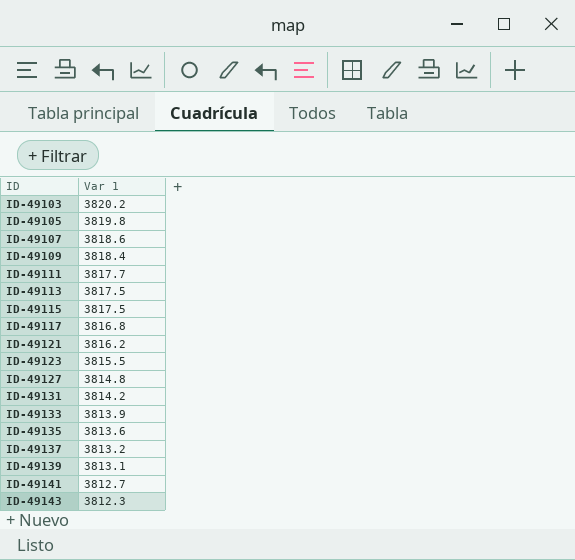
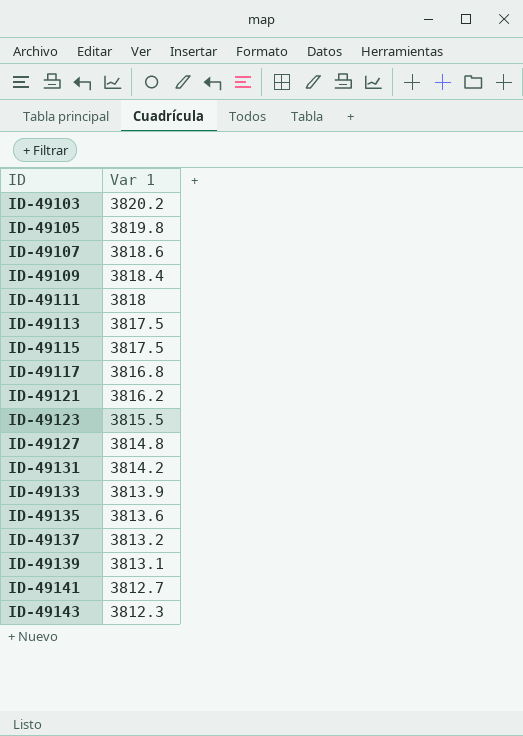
ID-49111 | Var 1: 3817.7 -> 3818

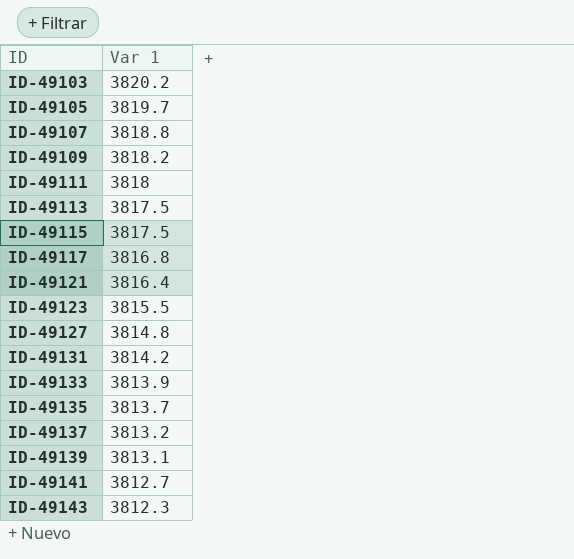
ID-49105 | Var 1: 3819.8 -> 3819.7
ID-49107 | Var 1: 3818.6 -> 3818.8
ID-49109 | Var 1: 3818.4 -> 3818.2
ID-49121 | Var 1: 3816.2 -> 3816.4
ID-49135 | Var 1: 3813.6 -> 3813.7

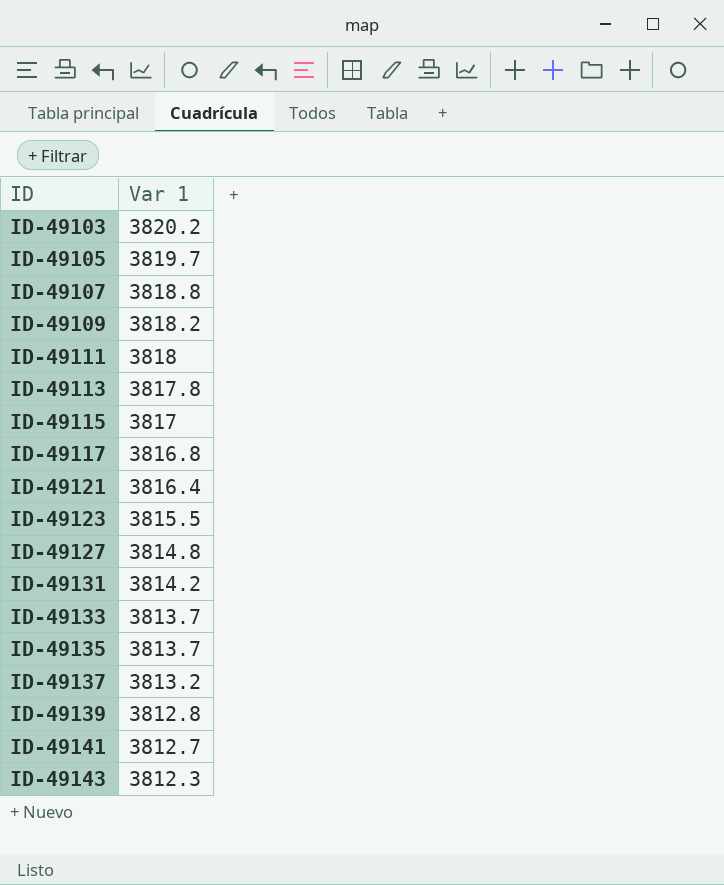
ID-49113 | Var 1: 3817.5 -> 3817.8
ID-49115 | Var 1: 3817.5 -> 3817
ID-49133 | Var 1: 3813.9 -> 3813.7
ID-49139 | Var 1: 3813.1 -> 3812.8

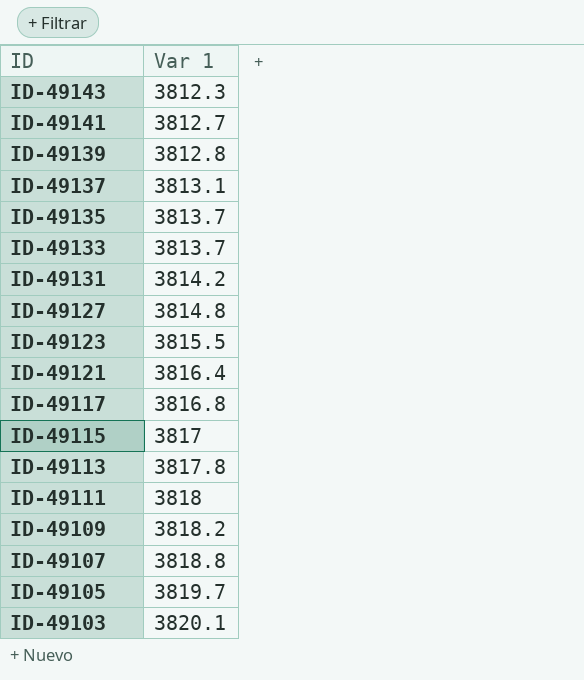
row order: ID ascending -> ID descending
ID-49137 | Var 1: 3813.2 -> 3813.1
ID-49103 | Var 1: 3820.2 -> 3820.1

